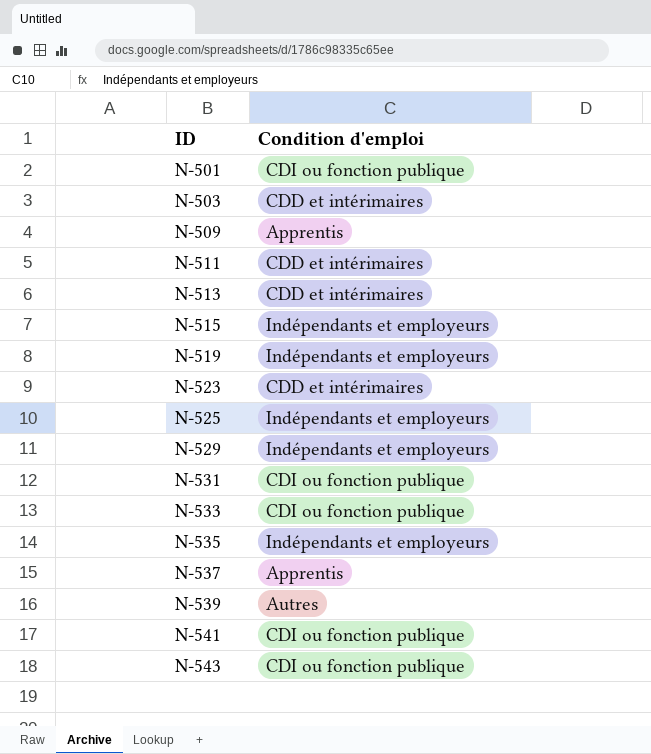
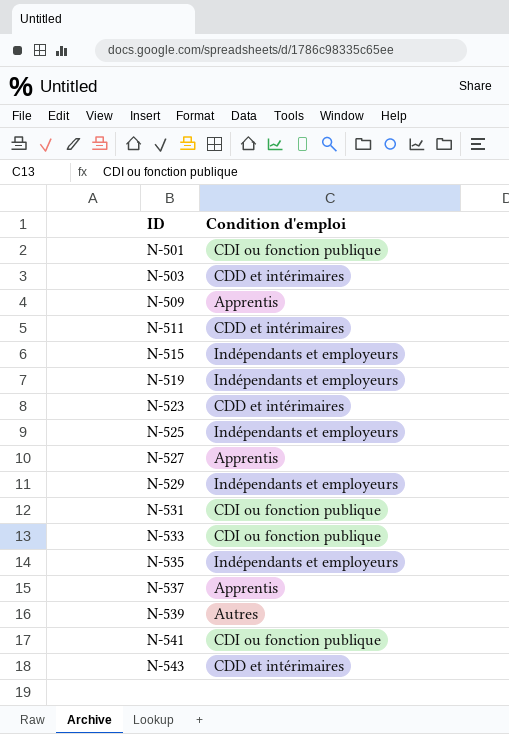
row N-513: CDD et intérimaires -> none
row N-527: none -> Apprentis
N-543 | Condition d'emploi: CDI ou fonction publique -> CDD et intérimaires

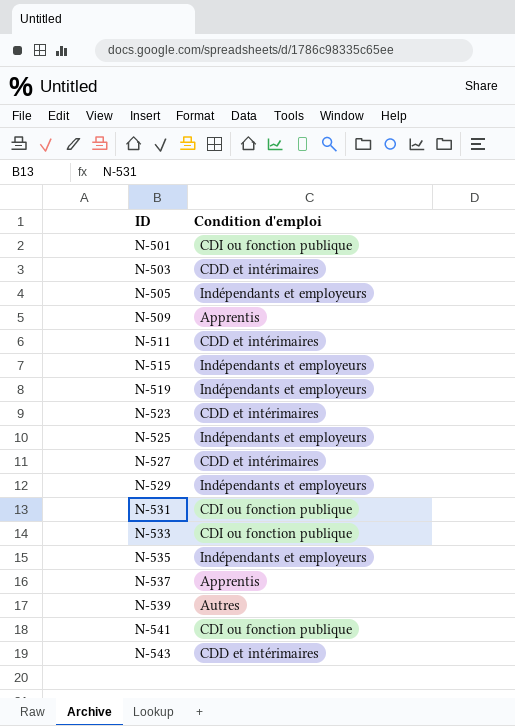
row N-505: none -> Indépendants et employeurs
N-527 | Condition d'emploi: Apprentis -> CDD et intérimaires

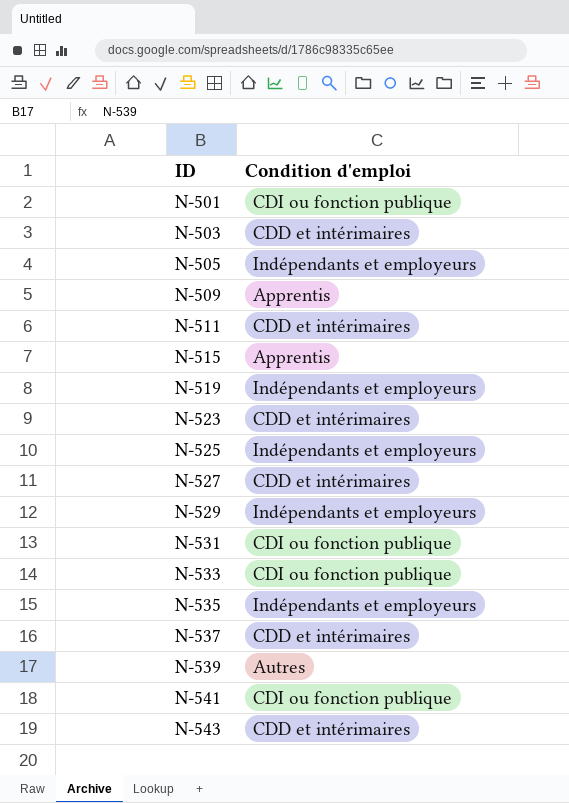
N-515 | Condition d'emploi: Indépendants et employeurs -> Apprentis
N-537 | Condition d'emploi: Apprentis -> CDD et intérimaires

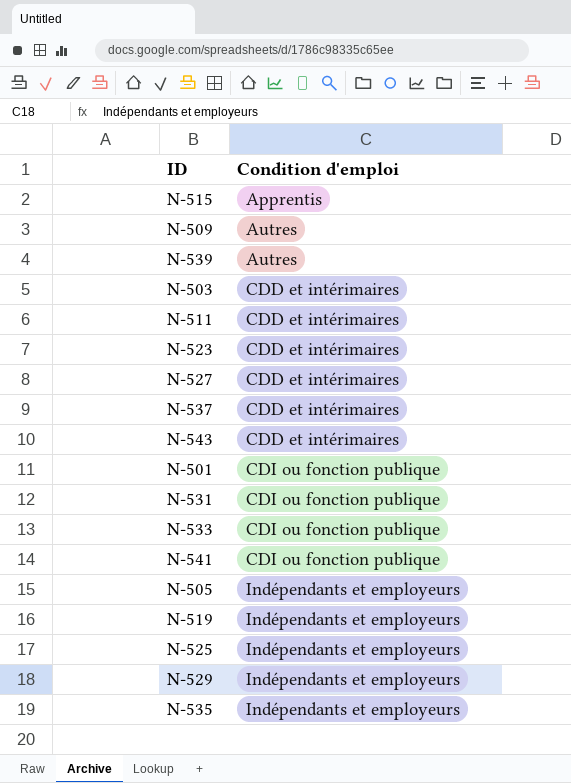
row order: ID ascending -> Condition d'emploi ascending
N-509 | Condition d'emploi: Apprentis -> Autres

